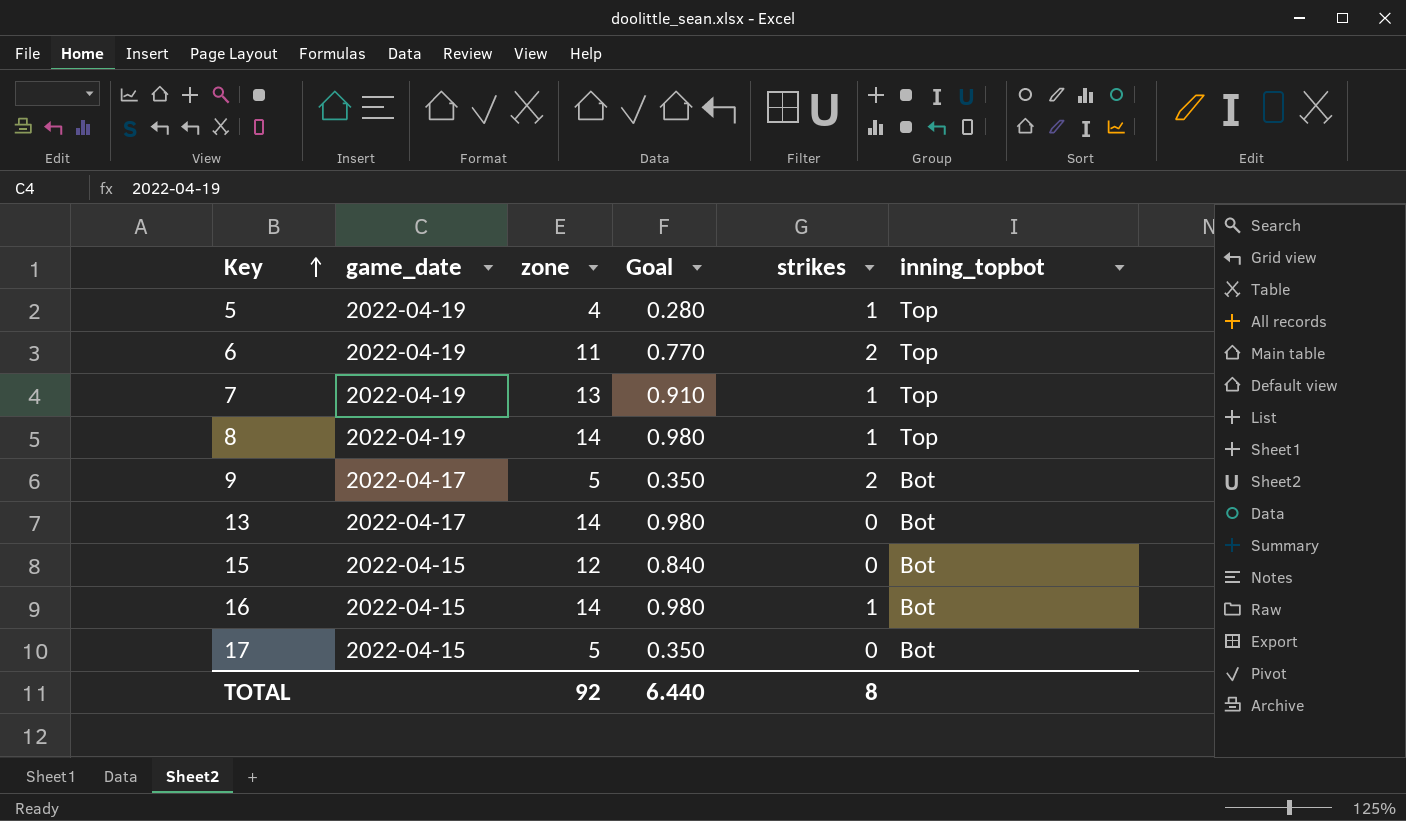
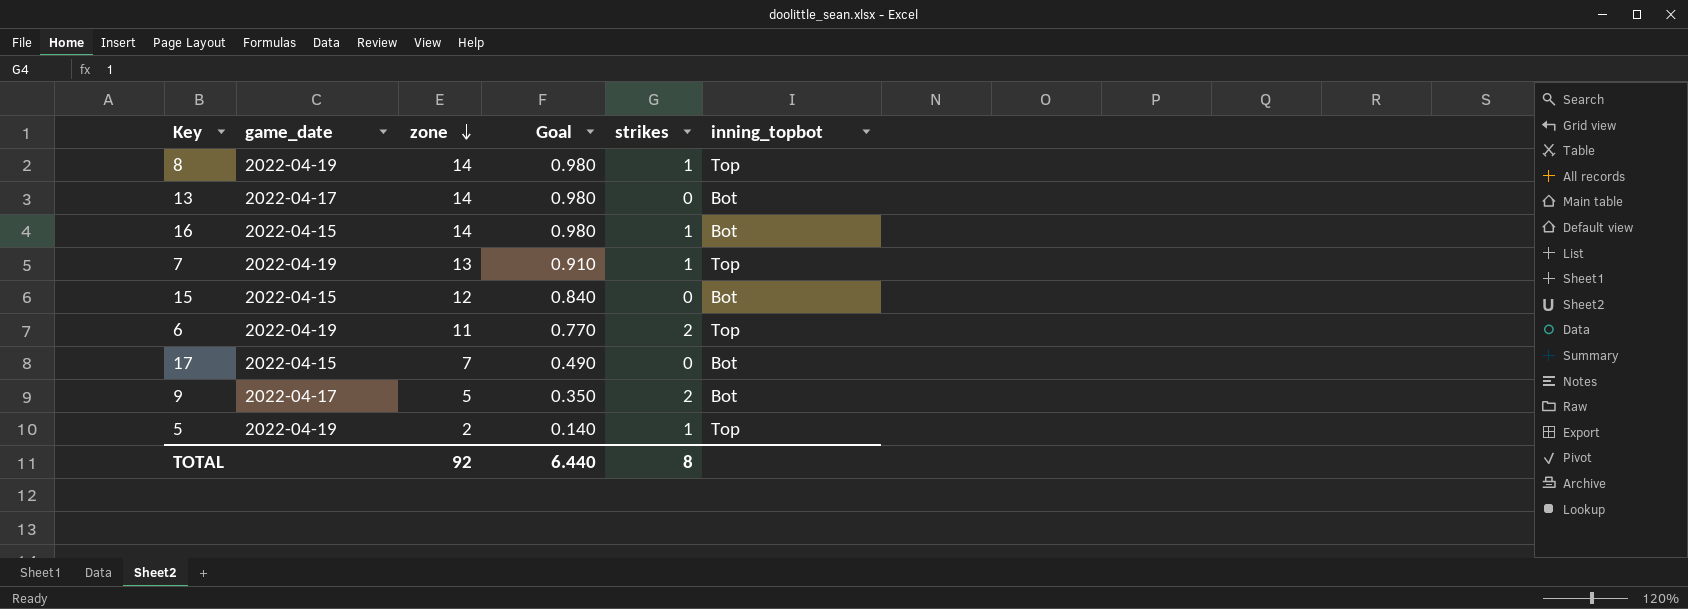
row order: Key ascending -> zone descending
17 | zone: 5 -> 7
17 | Goal: 0.350 -> 0.490
5 | zone: 4 -> 2
5 | Goal: 0.280 -> 0.140

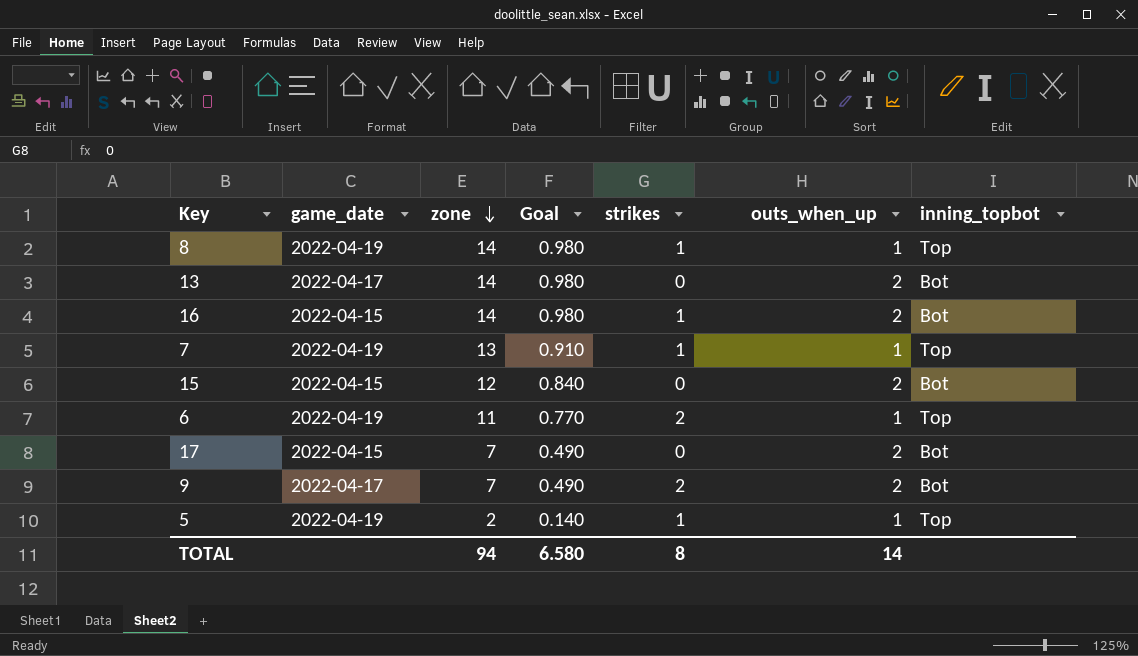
column outs_when_up | position: none -> 6
9 | zone: 5 -> 7
9 | Goal: 0.350 -> 0.490
TOTAL | zone: 92 -> 94
TOTAL | Goal: 6.440 -> 6.580

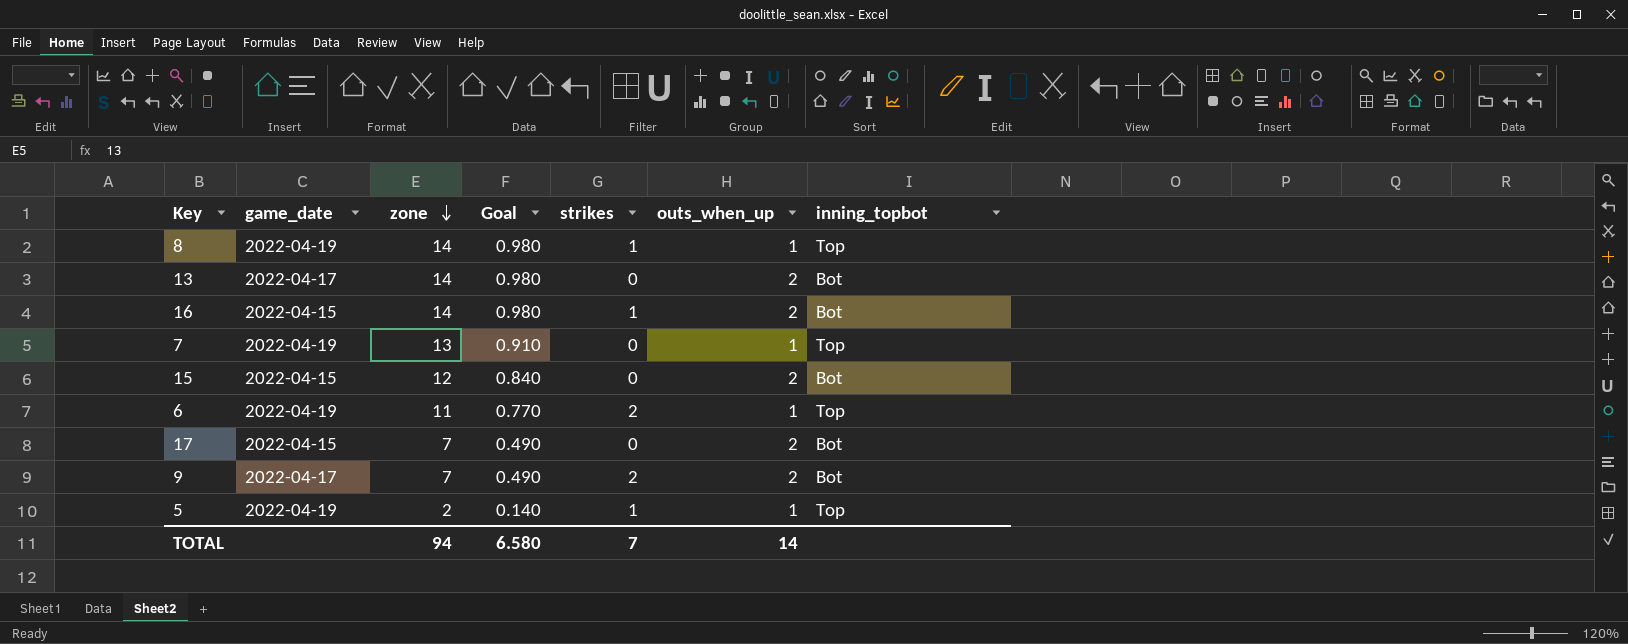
7 | strikes: 1 -> 0
TOTAL | strikes: 8 -> 7

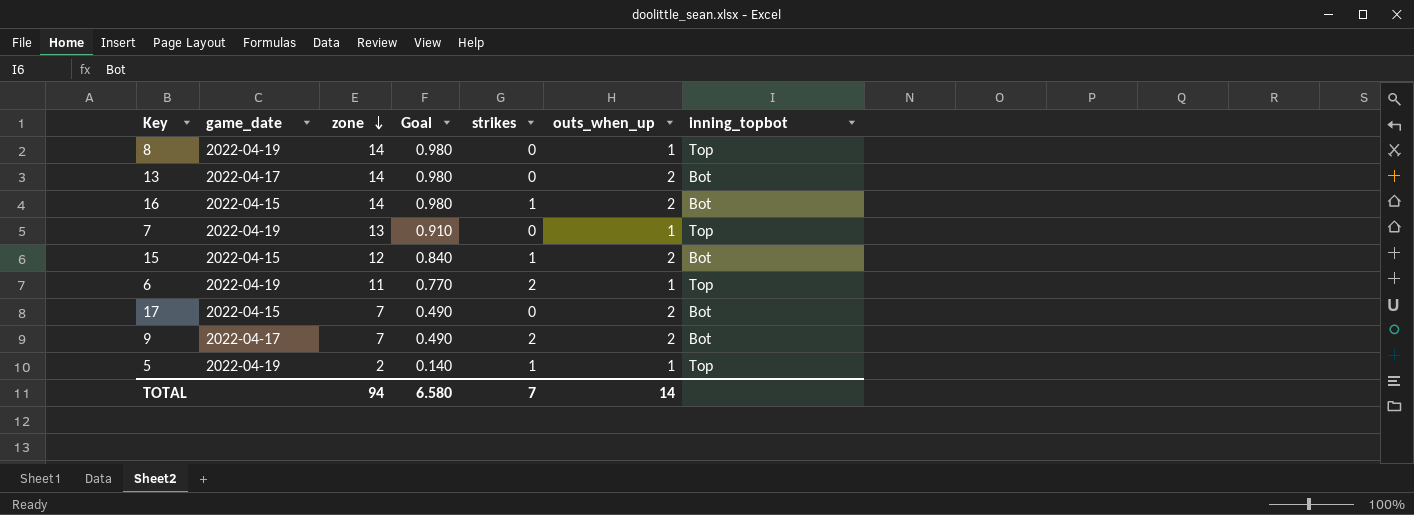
8 | strikes: 1 -> 0
15 | strikes: 0 -> 1

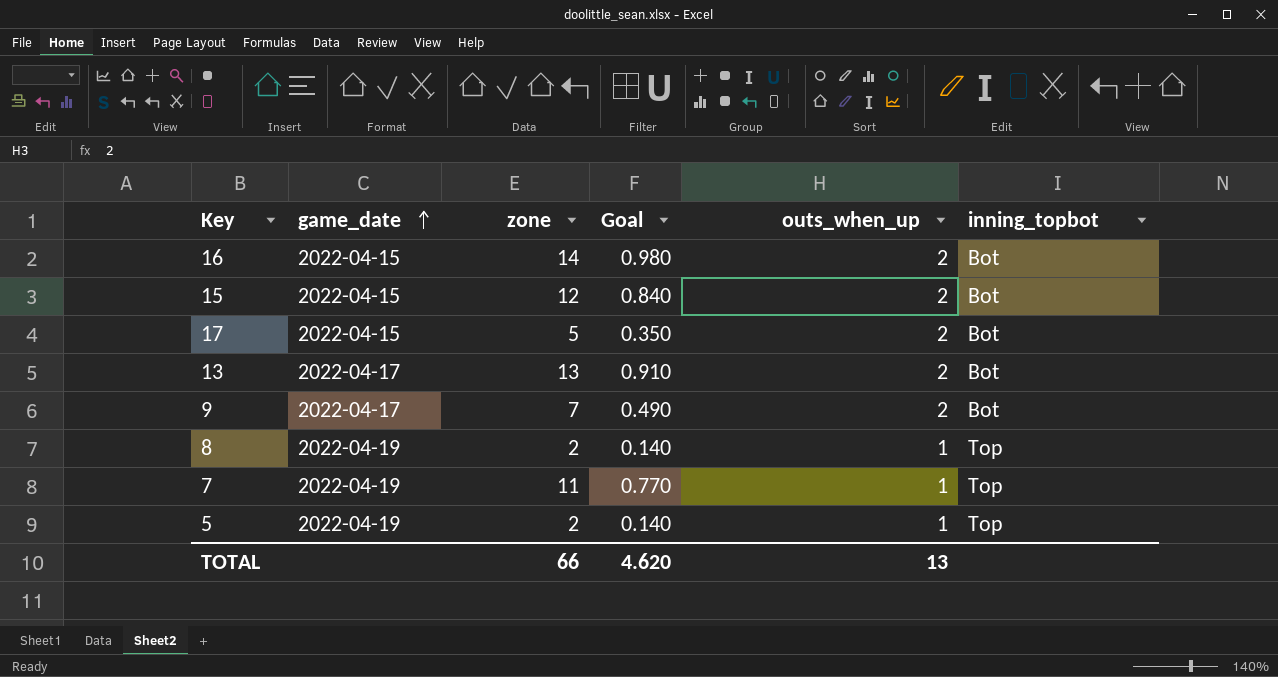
row order: zone descending -> game_date ascending
column strikes | position: 5 -> none
row 6: 2022-04-19 | 11 | 0.770 | 2 | 1 | Top -> none
17 | zone: 7 -> 5
17 | Goal: 0.490 -> 0.350
13 | zone: 14 -> 13
13 | Goal: 0.980 -> 0.910
8 | zone: 14 -> 2
8 | Goal: 0.980 -> 0.140
7 | zone: 13 -> 11
7 | Goal: 0.910 -> 0.770
TOTAL | zone: 94 -> 66
TOTAL | Goal: 6.580 -> 4.620
TOTAL | outs_when_up: 14 -> 13

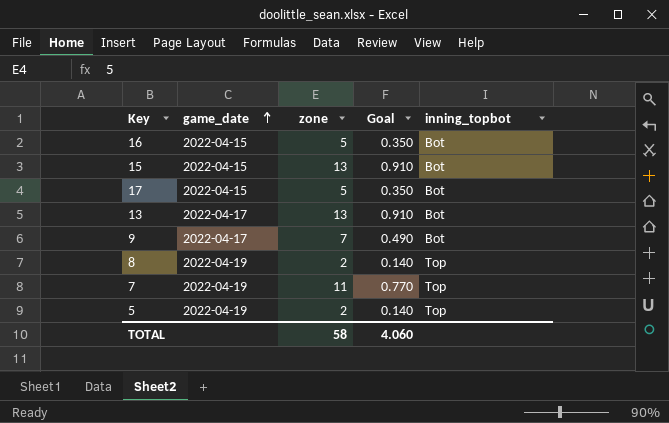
column outs_when_up | position: 5 -> none
16 | zone: 14 -> 5
16 | Goal: 0.980 -> 0.350
15 | zone: 12 -> 13
15 | Goal: 0.840 -> 0.910
TOTAL | zone: 66 -> 58
TOTAL | Goal: 4.620 -> 4.060

